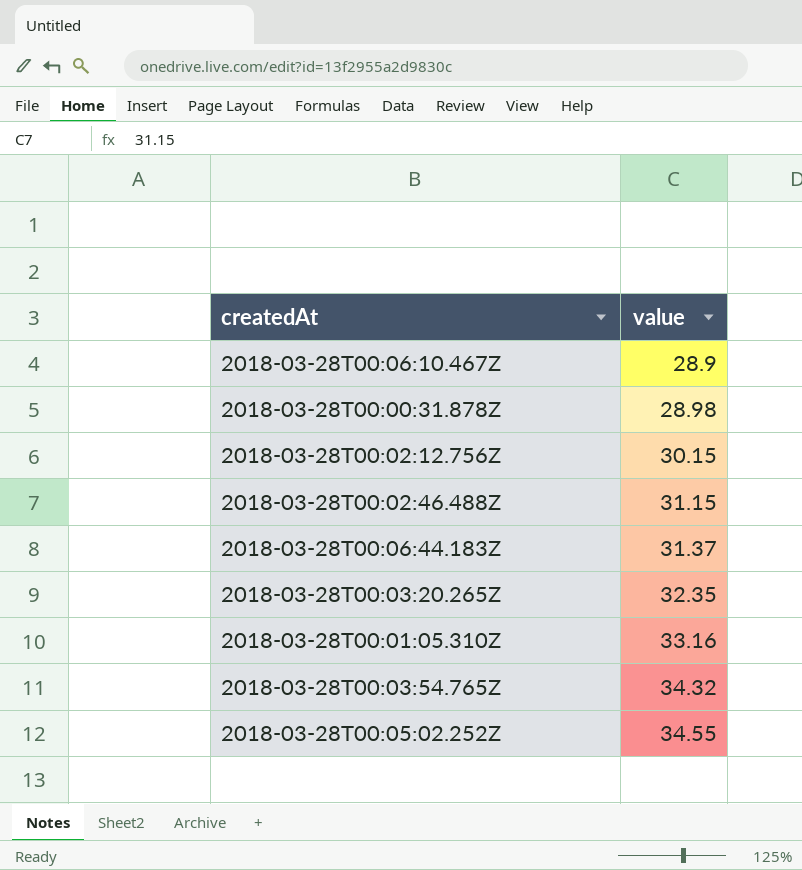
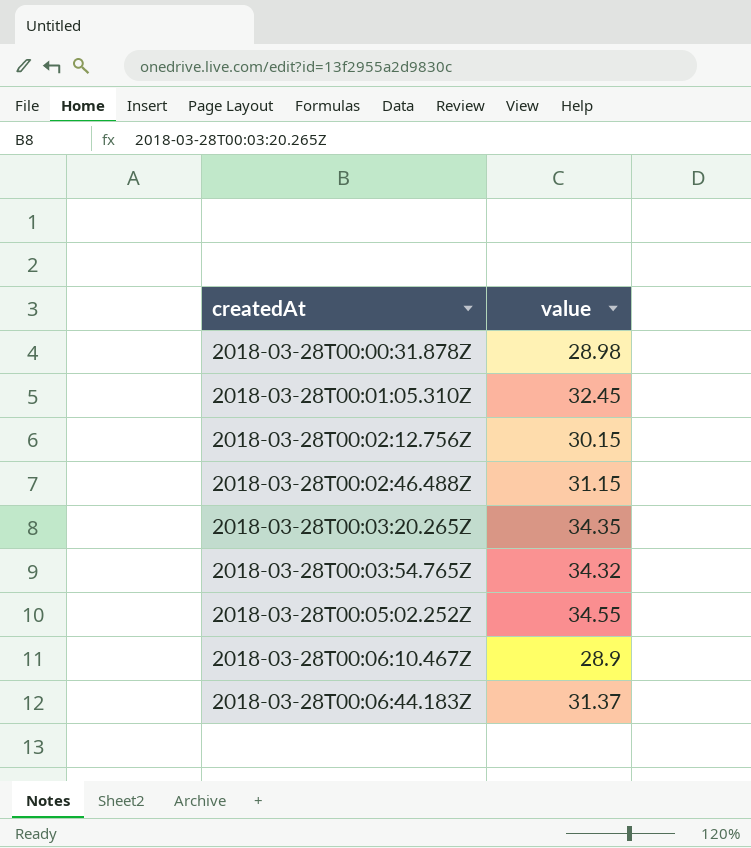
row order: value ascending -> createdAt ascending
2018-03-28T00:01:05.310Z | value: 33.16 -> 32.45
2018-03-28T00:03:20.265Z | value: 32.35 -> 34.35

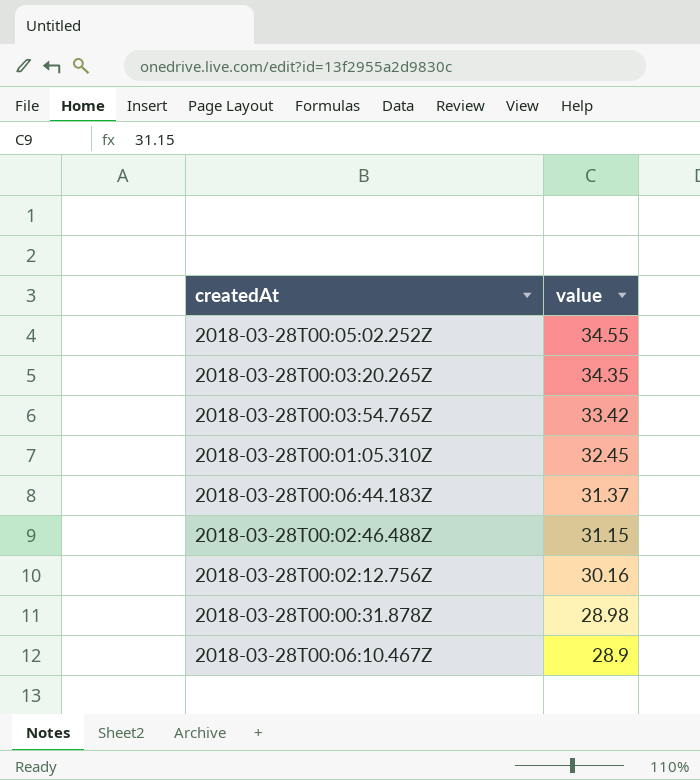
row order: createdAt ascending -> value descending
2018-03-28T00:03:54.765Z | value: 34.32 -> 33.42
2018-03-28T00:02:12.756Z | value: 30.15 -> 30.16

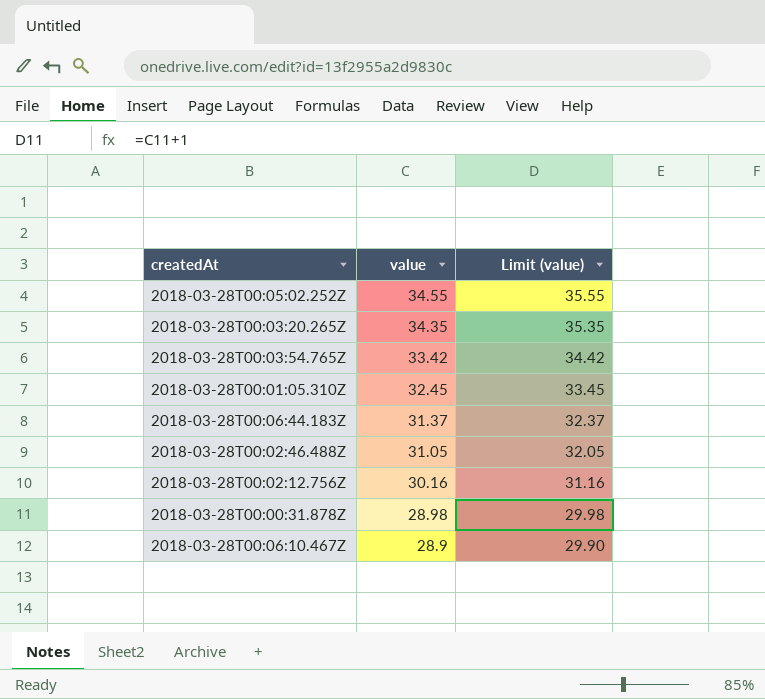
column Limit (value) | formula: none -> [value] + 1
2018-03-28T00:02:46.488Z | value: 31.15 -> 31.05

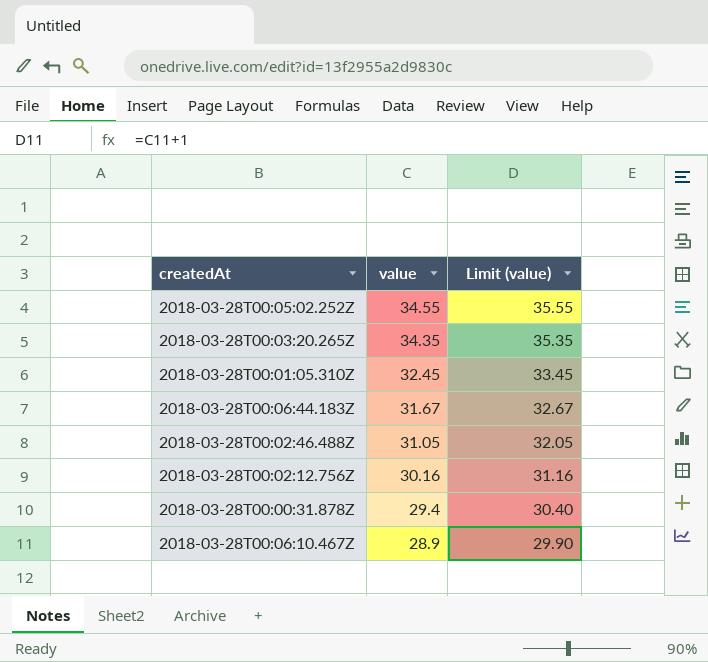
row 2018-03-28T00:03:54.765Z: 33.42 | 34.42 -> none
2018-03-28T00:06:44.183Z | value: 31.37 -> 31.67
2018-03-28T00:06:44.183Z | Limit (value): 32.37 -> 32.67
2018-03-28T00:00:31.878Z | value: 28.98 -> 29.4
2018-03-28T00:00:31.878Z | Limit (value): 29.98 -> 30.40

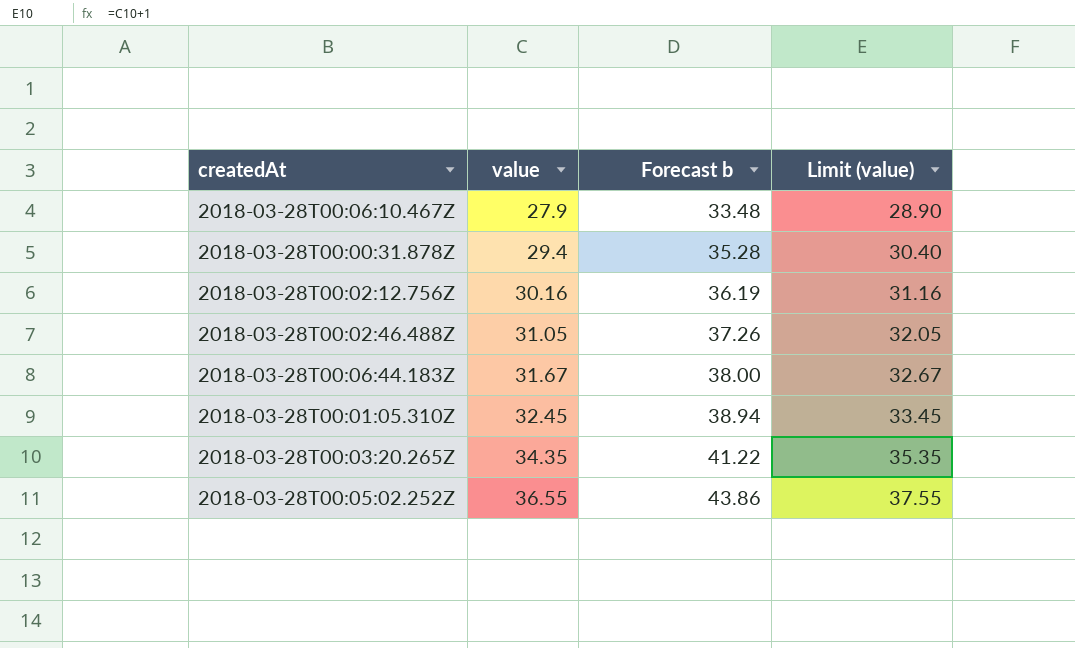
row order: value descending -> value ascending
column Forecast b | formula: none -> [value] * 1.2
2018-03-28T00:06:10.467Z | value: 28.9 -> 27.9
2018-03-28T00:06:10.467Z | Limit (value): 29.90 -> 28.90
2018-03-28T00:05:02.252Z | value: 34.55 -> 36.55
2018-03-28T00:05:02.252Z | Limit (value): 35.55 -> 37.55

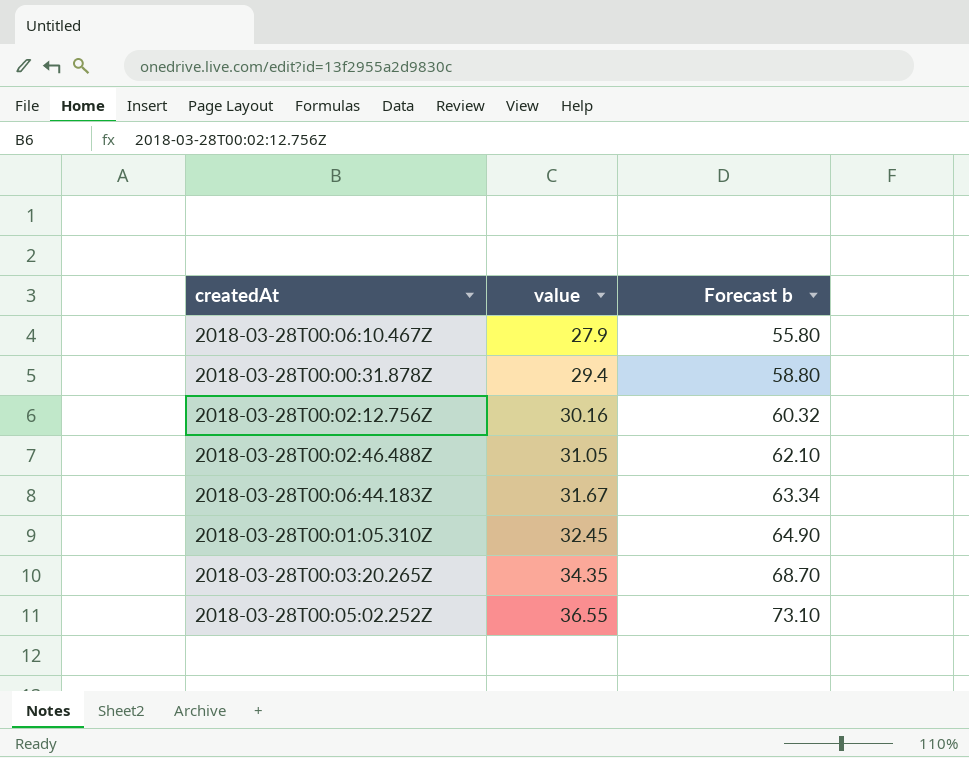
column Limit (value) | formula: [value] + 1 -> none
column Forecast b | formula: [value] * 1.2 -> [value] * 2

